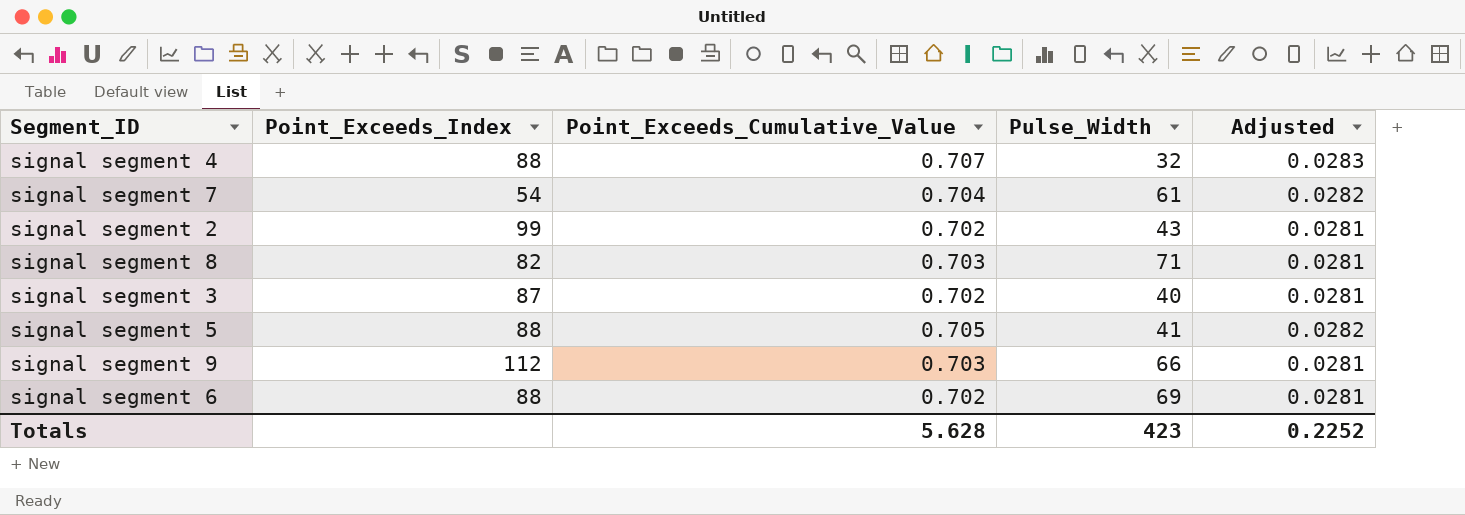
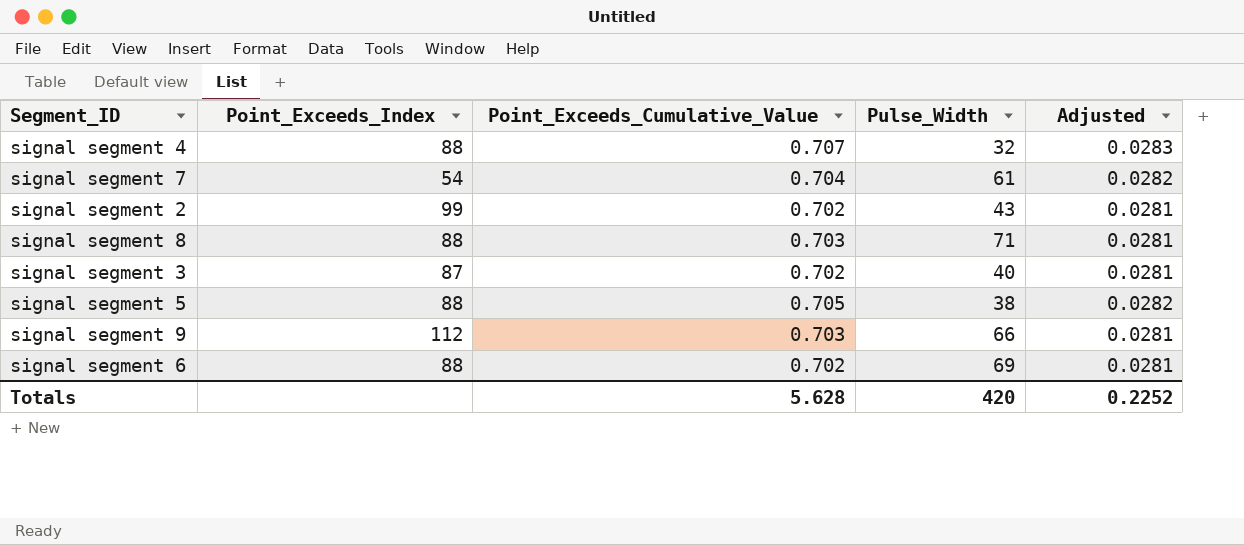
signal segment 8 | Point_Exceeds_Index: 82 -> 88
signal segment 5 | Pulse_Width: 41 -> 38
Totals | Pulse_Width: 423 -> 420

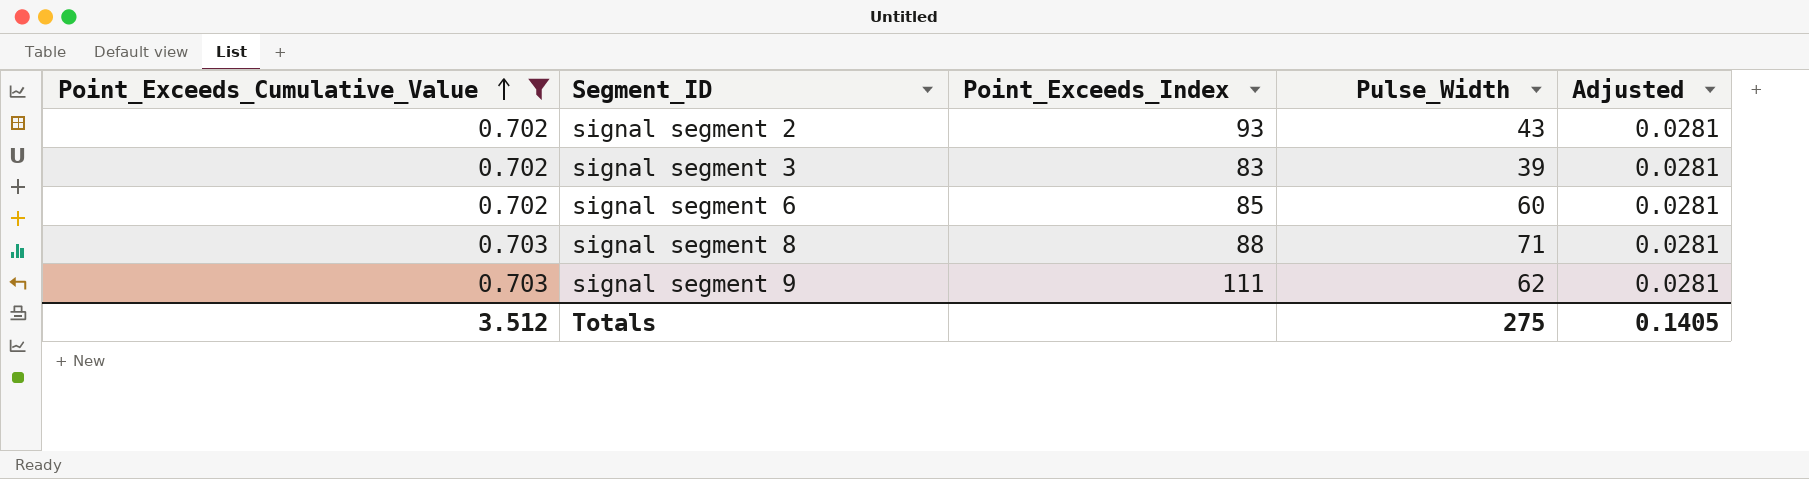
filter: none -> Point_Exceeds_Cumulative_Value <= 0.703
row order: none -> Point_Exceeds_Cumulative_Value ascending
column Point_Exceeds_Cumulative_Value | position: 3 -> 1
signal segment 2 | Point_Exceeds_Index: 99 -> 93
signal segment 3 | Point_Exceeds_Index: 87 -> 83
signal segment 3 | Pulse_Width: 40 -> 39
signal segment 6 | Point_Exceeds_Index: 88 -> 85
signal segment 6 | Pulse_Width: 69 -> 60
signal segment 9 | Point_Exceeds_Index: 112 -> 111
signal segment 9 | Pulse_Width: 66 -> 62
Totals | Point_Exceeds_Cumulative_Value: 5.628 -> 3.512
Totals | Pulse_Width: 420 -> 275
Totals | Adjusted: 0.2252 -> 0.1405

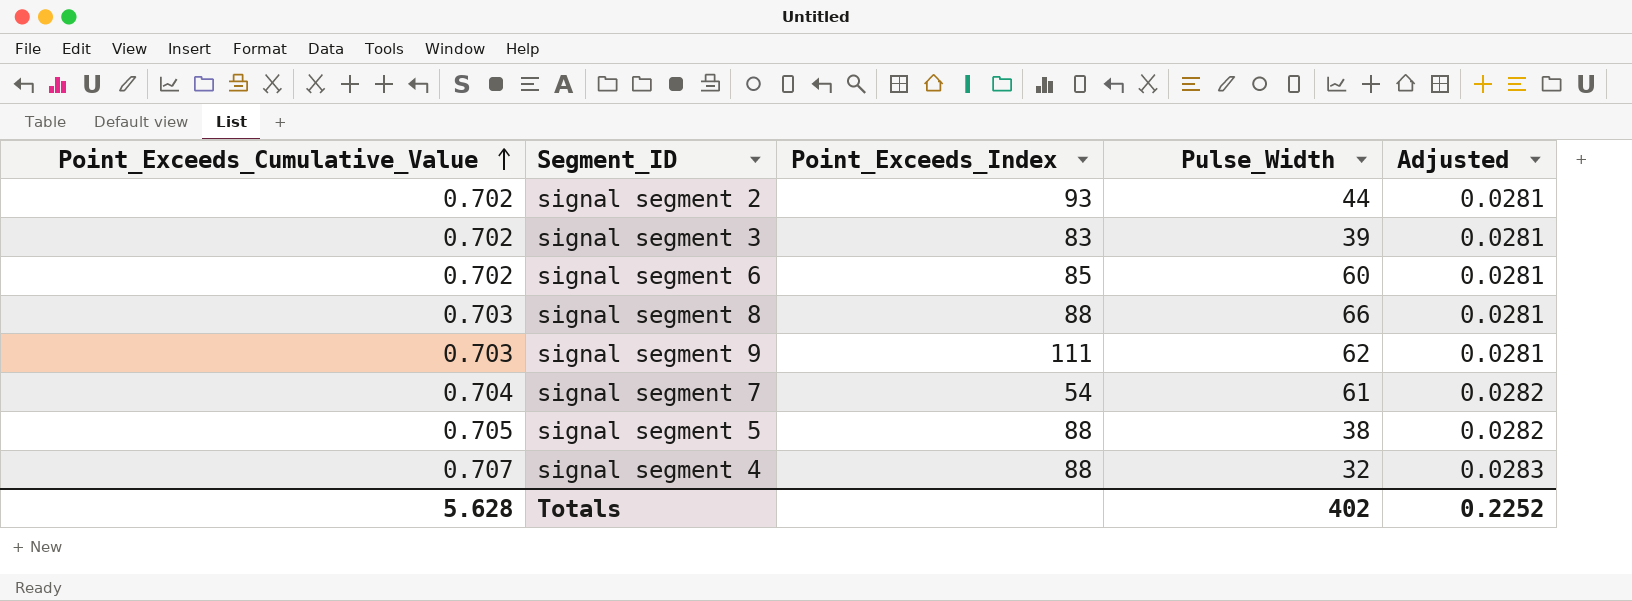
filter: Point_Exceeds_Cumulative_Value <= 0.703 -> none
signal segment 2 | Pulse_Width: 43 -> 44
signal segment 8 | Pulse_Width: 71 -> 66
Totals | Point_Exceeds_Cumulative_Value: 3.512 -> 5.628
Totals | Pulse_Width: 275 -> 402
Totals | Adjusted: 0.1405 -> 0.2252

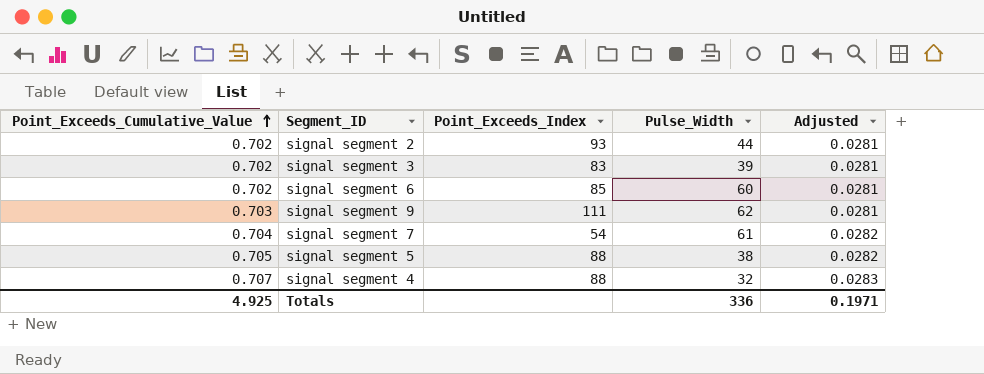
row signal segment 8: 0.703 | 88 | 66 | 0.0281 -> none
Totals | Point_Exceeds_Cumulative_Value: 5.628 -> 4.925
Totals | Pulse_Width: 402 -> 336
Totals | Adjusted: 0.2252 -> 0.1971

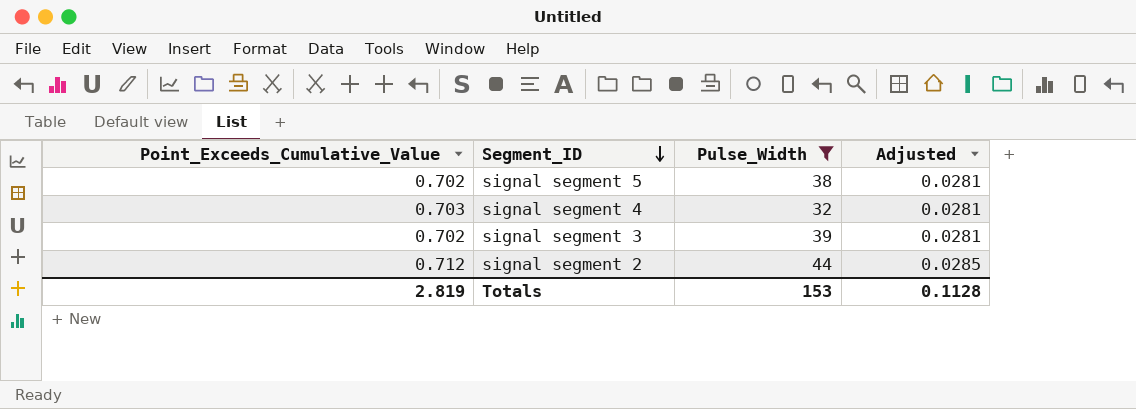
filter: none -> Pulse_Width <= 44
row order: Point_Exceeds_Cumulative_Value ascending -> Segment_ID descending
column Point_Exceeds_Index | position: 3 -> none
signal segment 5 | Point_Exceeds_Cumulative_Value: 0.705 -> 0.702
signal segment 5 | Adjusted: 0.0282 -> 0.0281
signal segment 4 | Point_Exceeds_Cumulative_Value: 0.707 -> 0.703
signal segment 4 | Adjusted: 0.0283 -> 0.0281
signal segment 2 | Point_Exceeds_Cumulative_Value: 0.702 -> 0.712
signal segment 2 | Adjusted: 0.0281 -> 0.0285
Totals | Point_Exceeds_Cumulative_Value: 4.925 -> 2.819
Totals | Pulse_Width: 336 -> 153
Totals | Adjusted: 0.1971 -> 0.1128

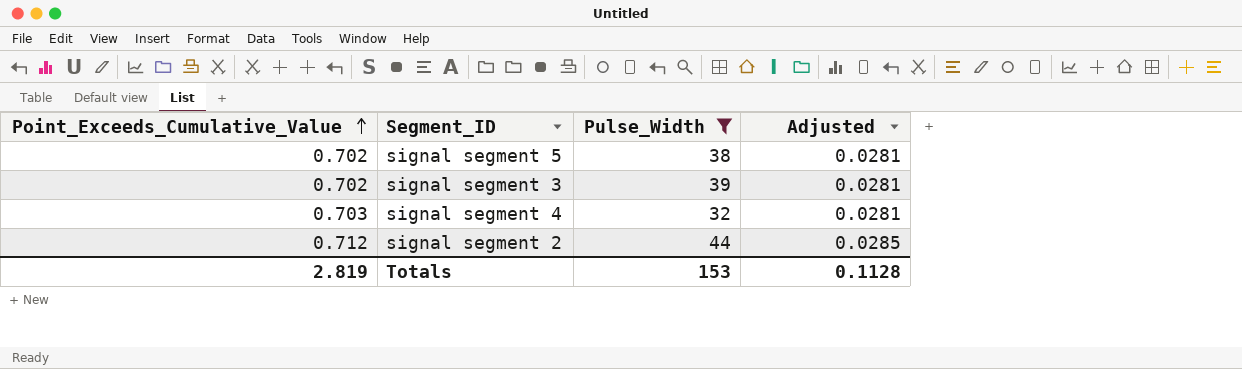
row order: Segment_ID descending -> Point_Exceeds_Cumulative_Value ascending

